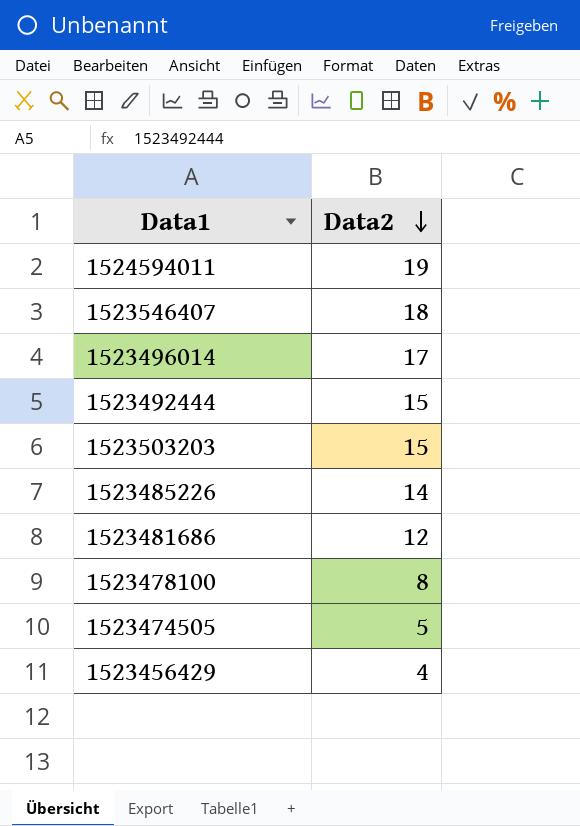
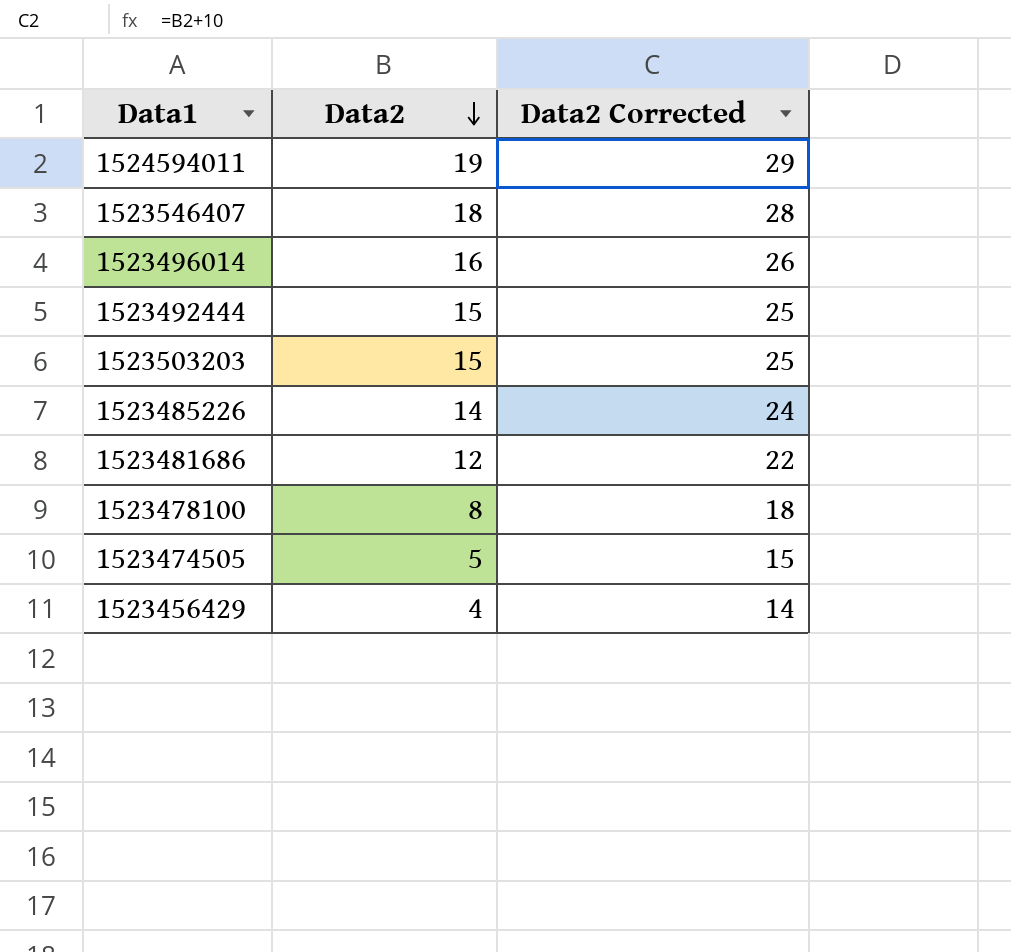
column Data2 Corrected | formula: none -> [Data2] + 10
1523496014 | Data2: 17 -> 16

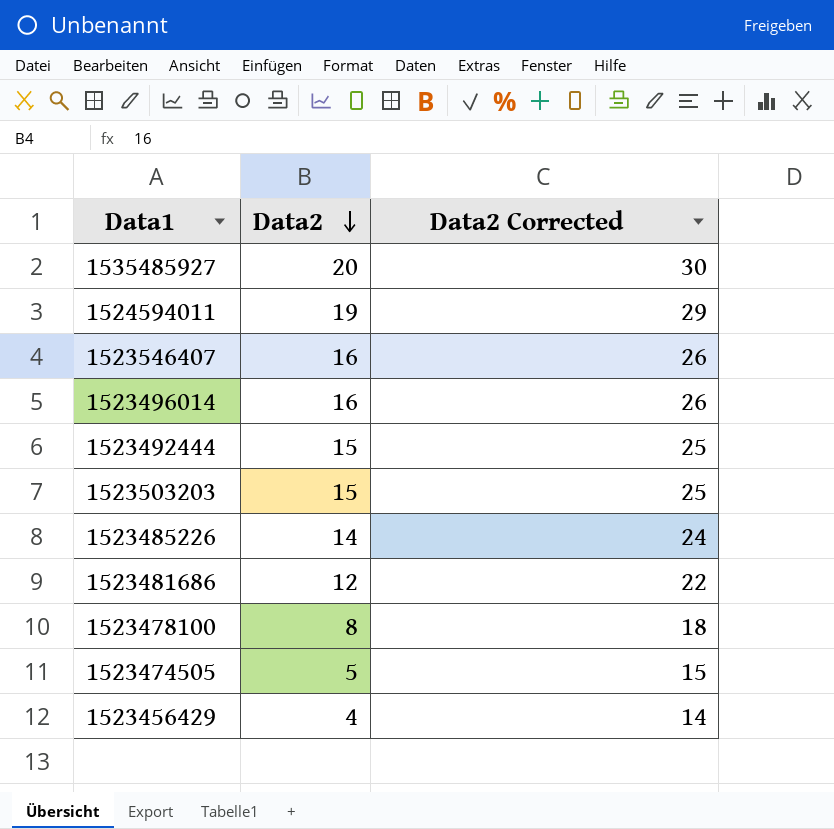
row 1535485927: none -> 20 | 30
1523546407 | Data2: 18 -> 16
1523546407 | Data2 Corrected: 28 -> 26

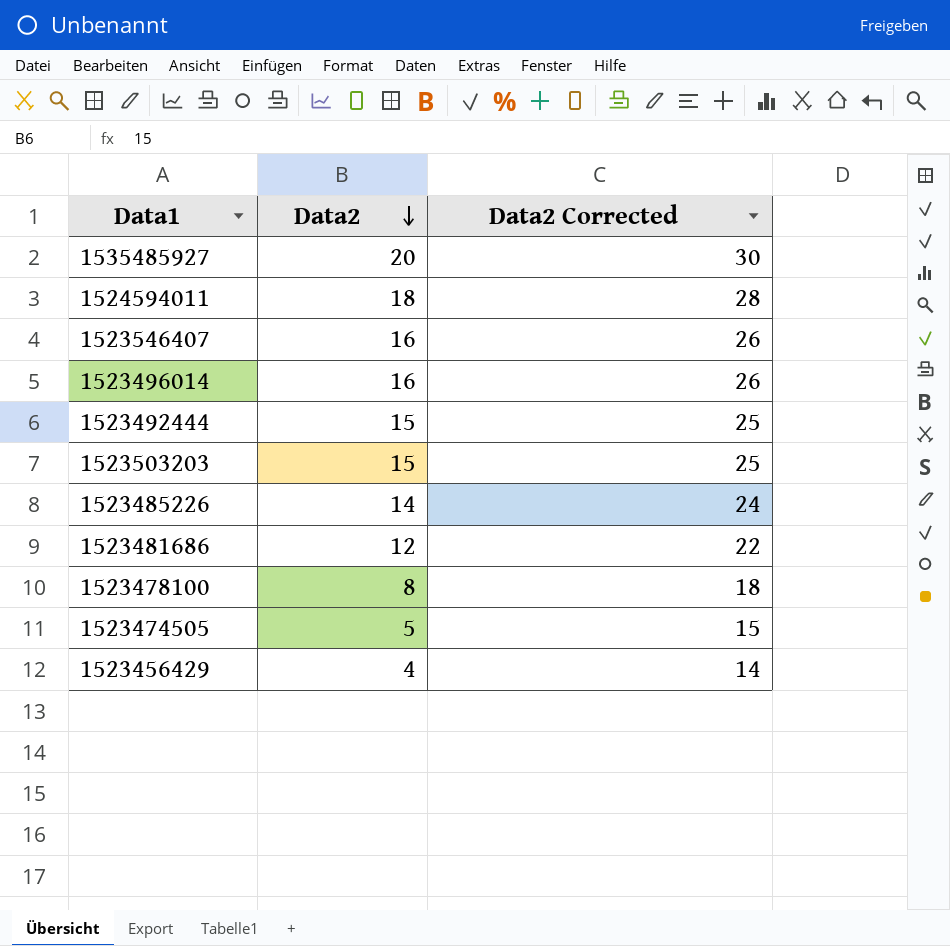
1524594011 | Data2: 19 -> 18
1524594011 | Data2 Corrected: 29 -> 28

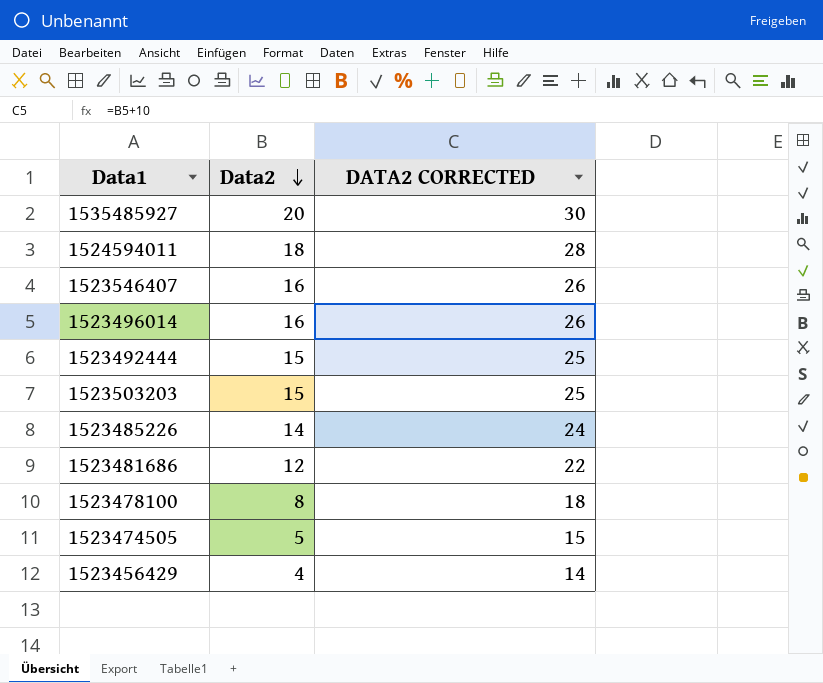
column name: Data2 Corrected -> DATA2 CORRECTED

